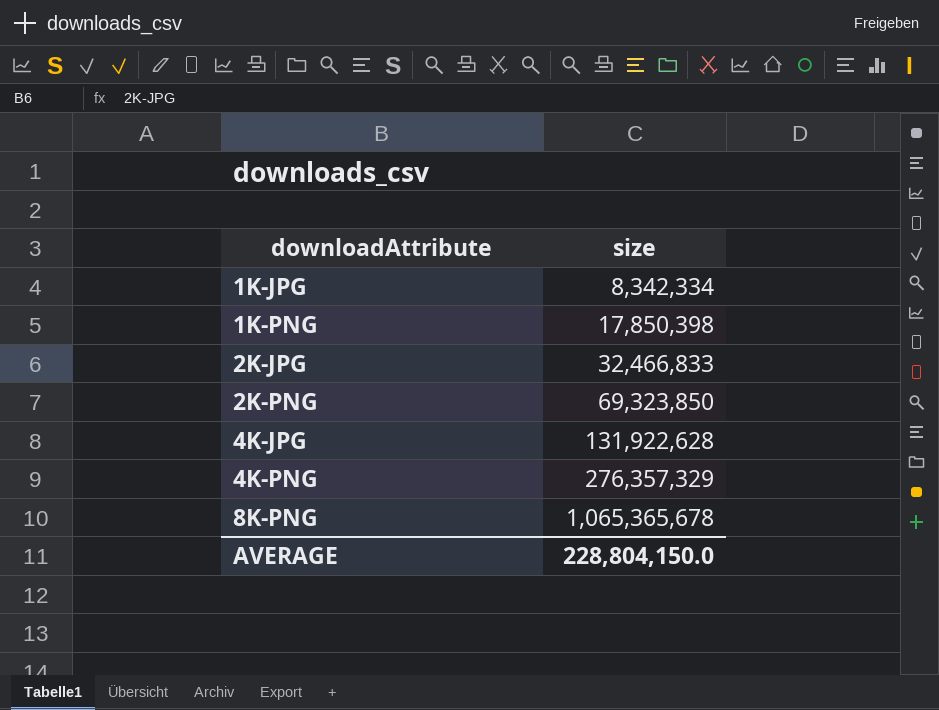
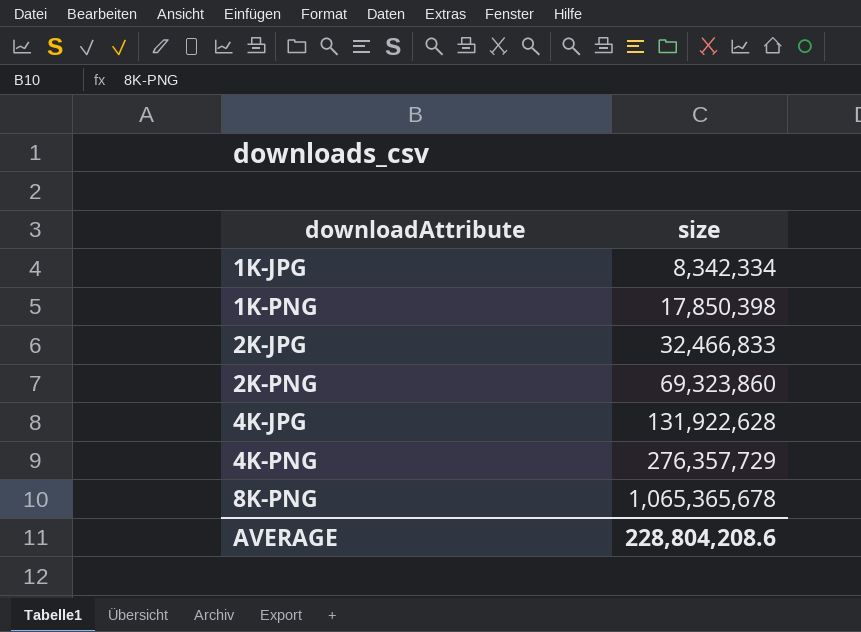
2K-PNG | size: 69,323,850 -> 69,323,860
4K-PNG | size: 276,357,329 -> 276,357,729
AVERAGE | size: 228,804,150.0 -> 228,804,208.6

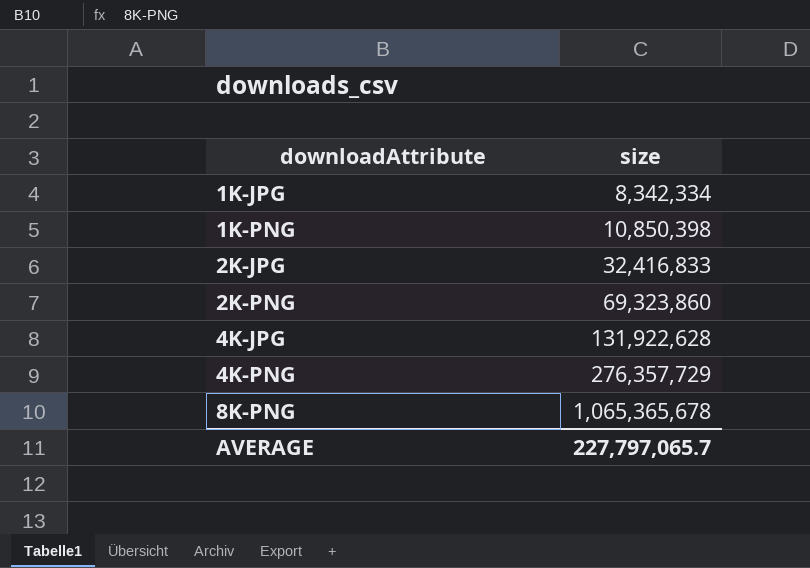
1K-PNG | size: 17,850,398 -> 10,850,398
2K-JPG | size: 32,466,833 -> 32,416,833
AVERAGE | size: 228,804,208.6 -> 227,797,065.7

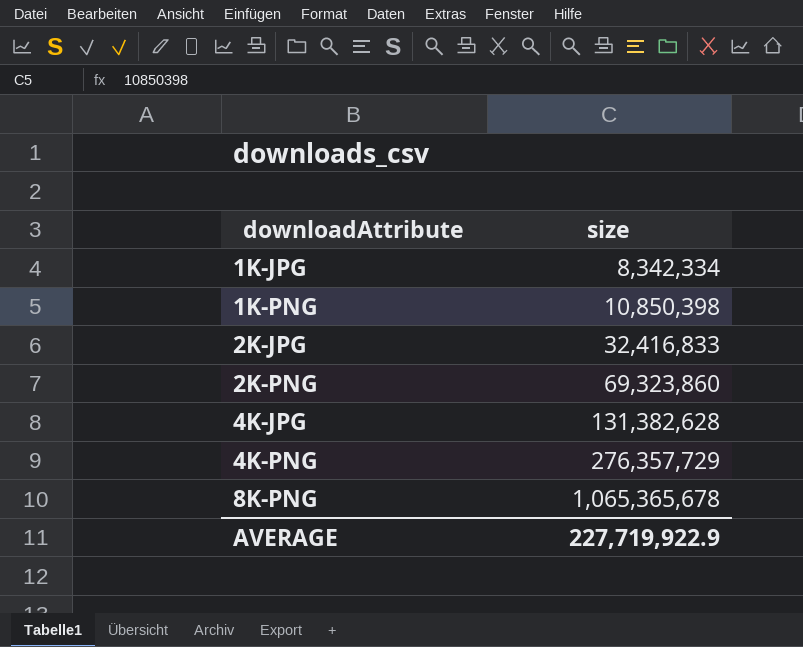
4K-JPG | size: 131,922,628 -> 131,382,628
AVERAGE | size: 227,797,065.7 -> 227,719,922.9

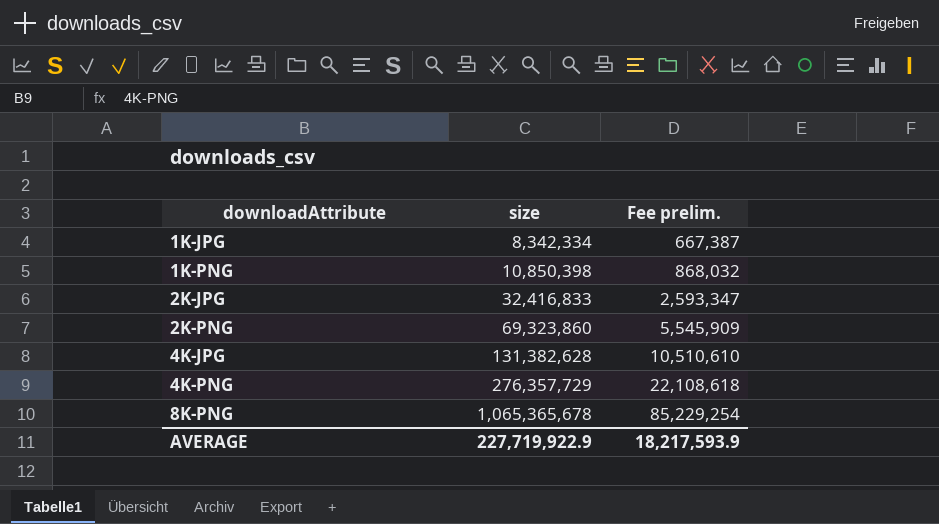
column Fee prelim. | formula: none -> [size] * 0.08

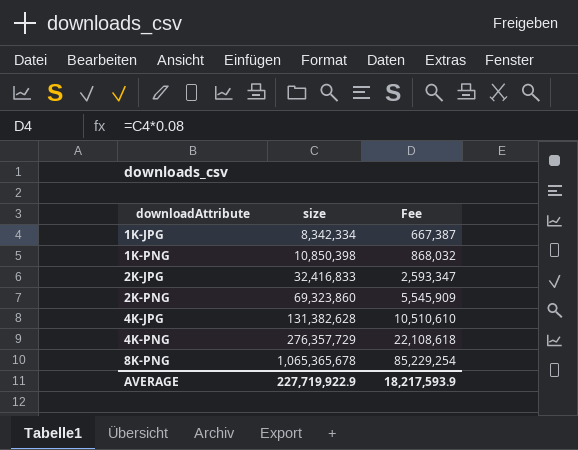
column name: Fee prelim. -> Fee

